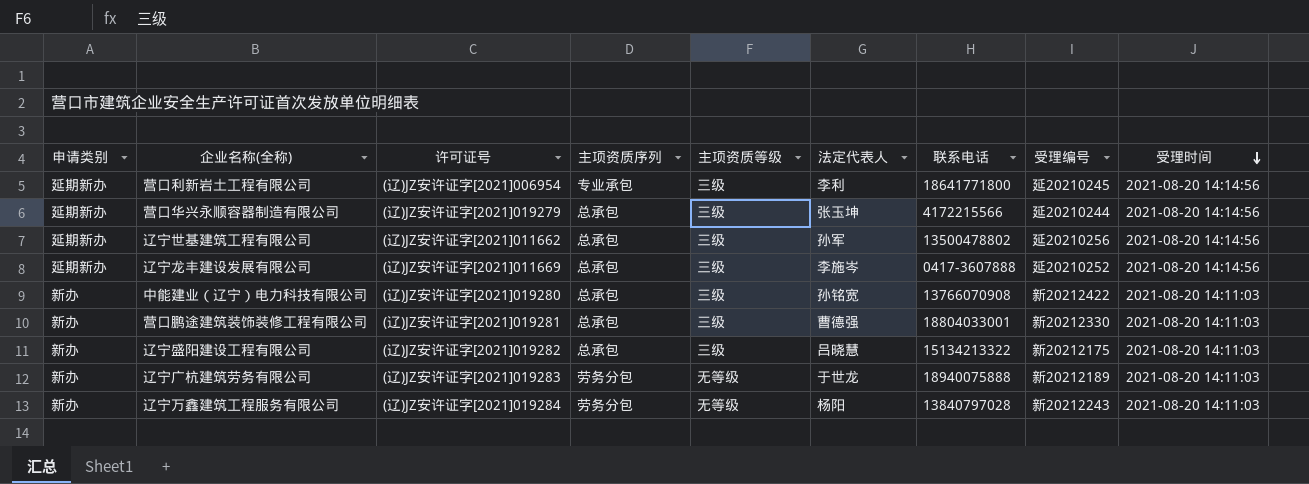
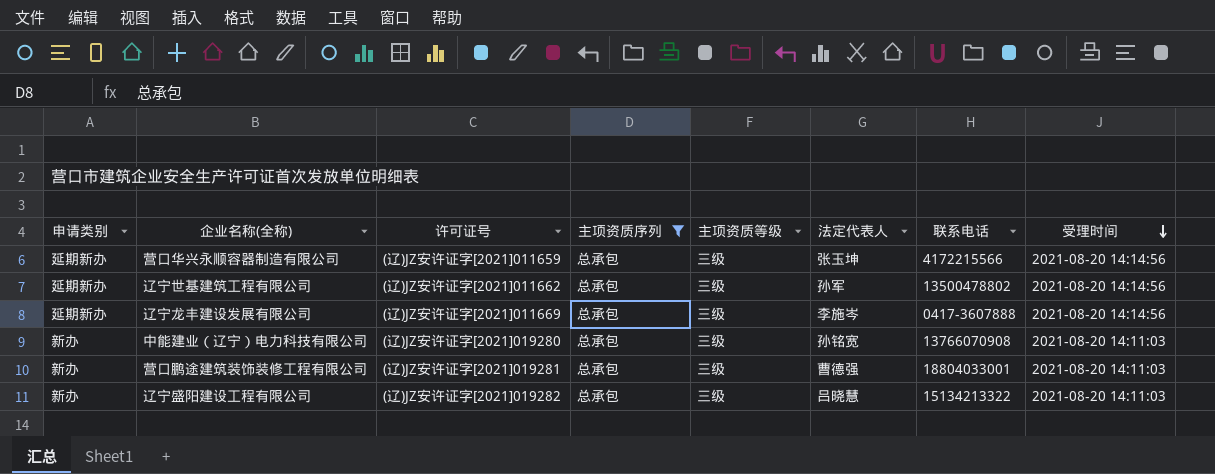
filter: none -> 主项资质序列 = 总承包
column 受理编号 | position: 8 -> none
营口华兴永顺容器制造有限公司 | 许可证号: (辽)JZ安许证字[2021]019279 -> (辽)JZ安许证字[2021]011659

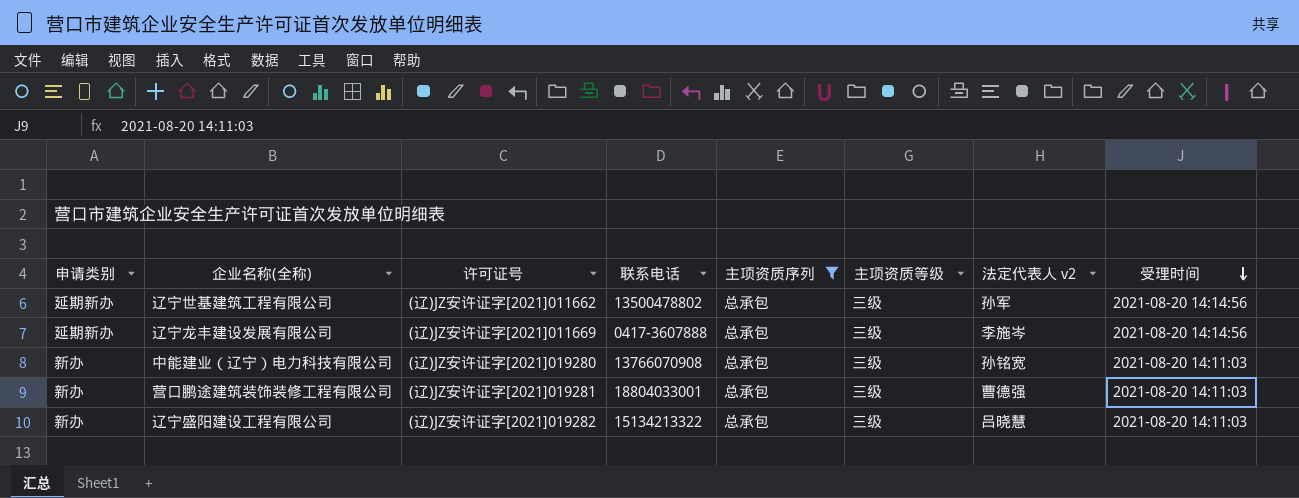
column 联系电话 | position: 7 -> 4
column name: 法定代表人 -> 法定代表人 v2
row 营口华兴永顺容器制造有限公司: 延期新办 | (辽)JZ安许证字[2021]011659 | 总承包 | 三级 | 张玉坤 | 4172215566 | 2021-08-20 14:14:56 -> none

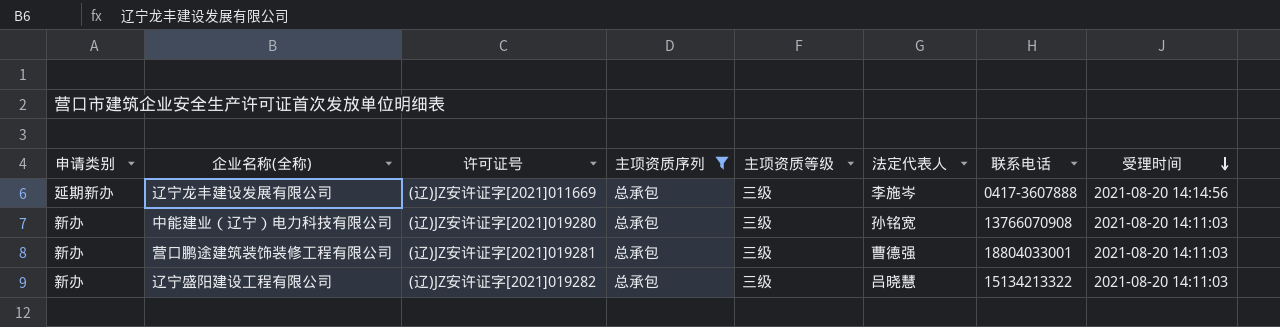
column name: 法定代表人 v2 -> 法定代表人
column 联系电话 | position: 4 -> 7
row 辽宁世基建筑工程有限公司: 延期新办 | (辽)JZ安许证字[2021]011662 | 13500478802 | 总承包 | 三级 | 孙军 | 2021-08-20 14:14:56 -> none

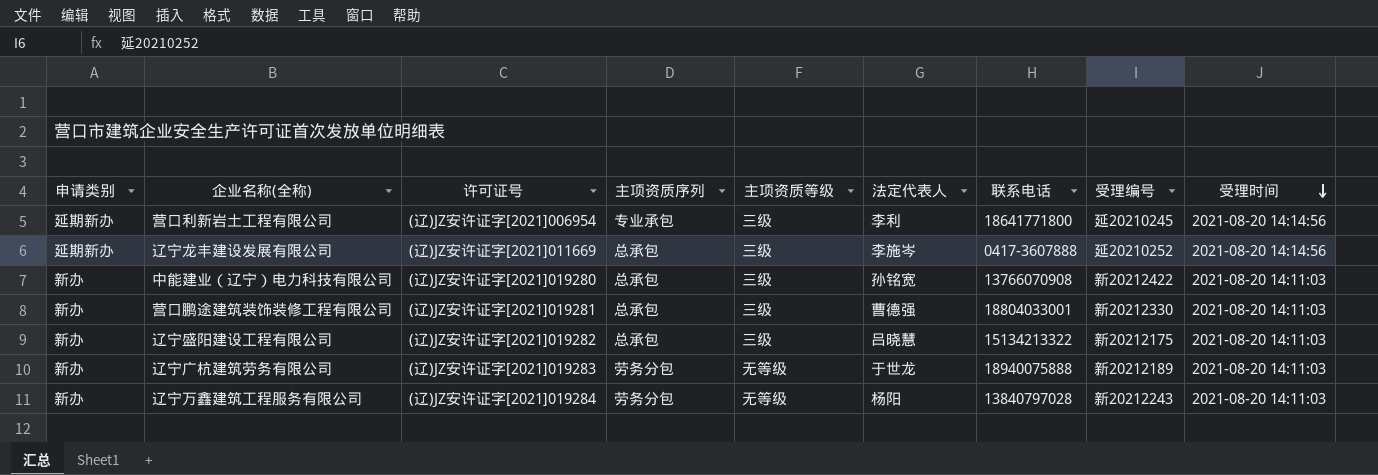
filter: 主项资质序列 = 总承包 -> none
column 受理编号 | position: none -> 8

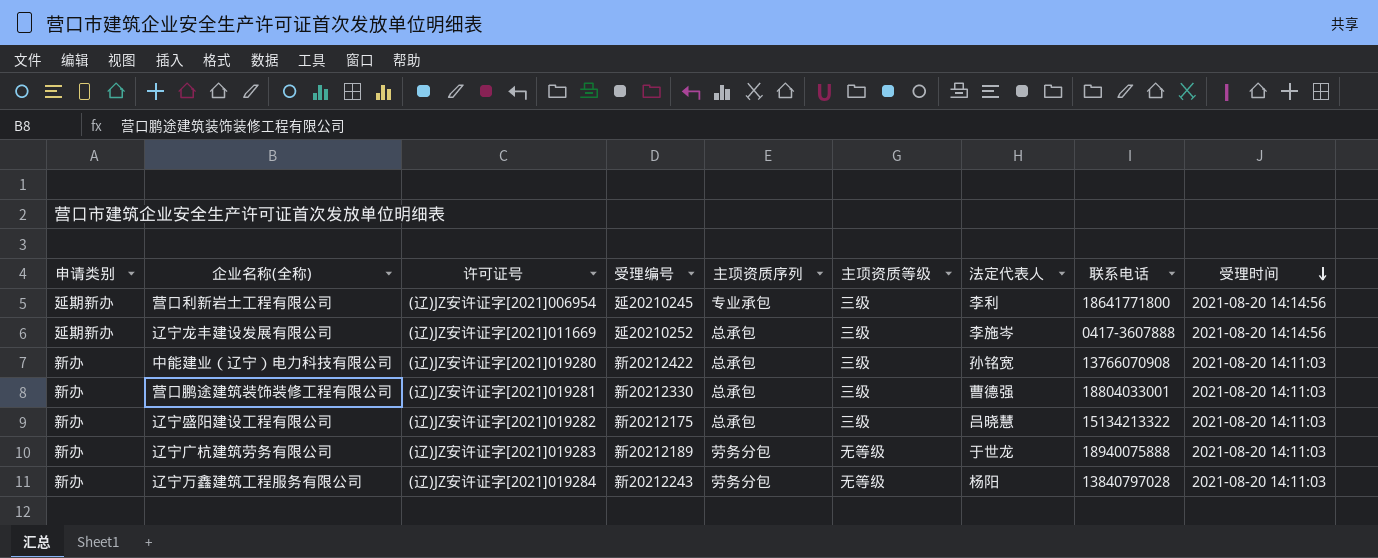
column 受理编号 | position: 8 -> 4

